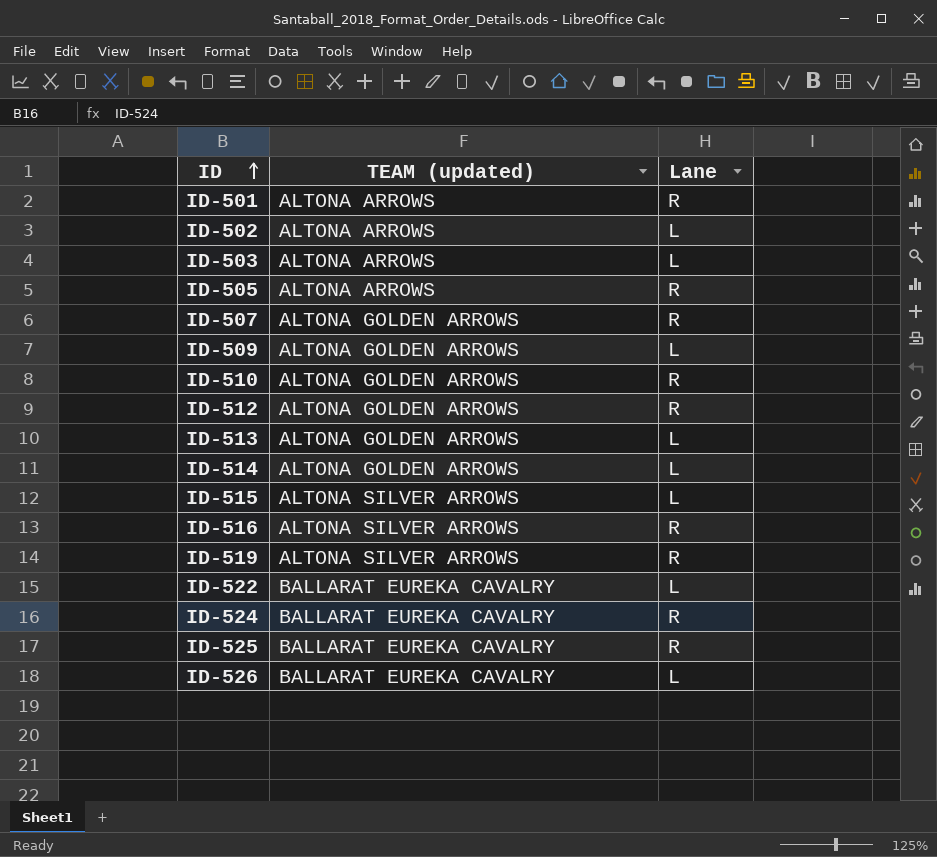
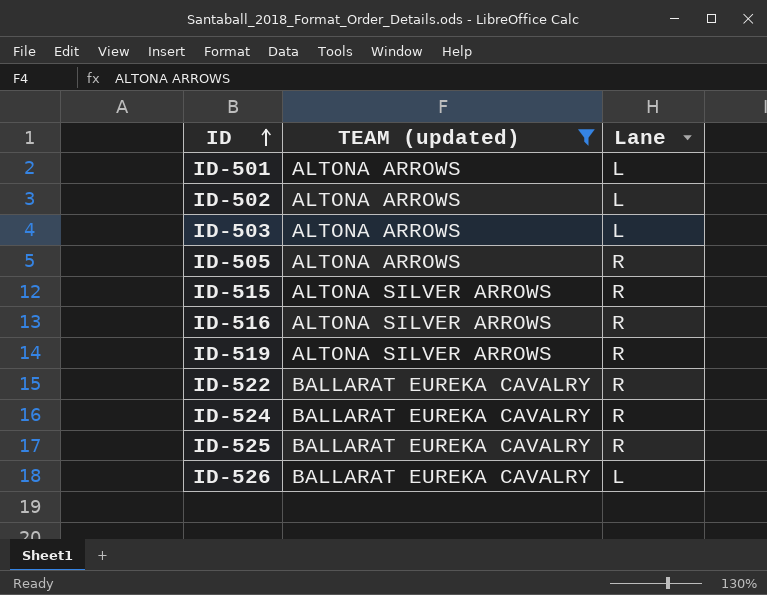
filter: none -> TEAM (updated) != ALTONA GOLDEN ARROWS
ID-501 | Lane: R -> L
ID-515 | Lane: L -> R
ID-522 | Lane: L -> R

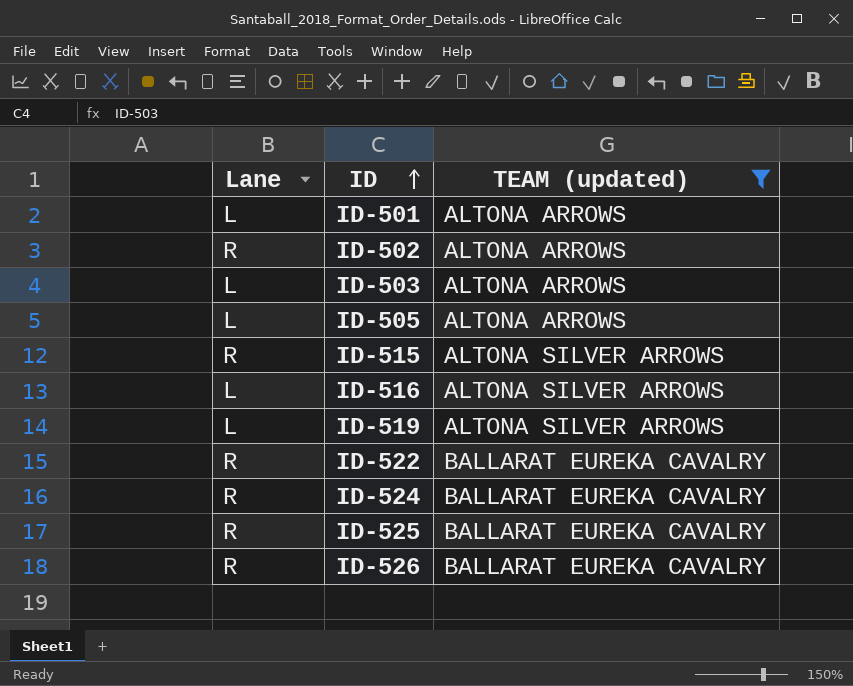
column Lane | position: 3 -> 1
ID-502 | Lane: L -> R
ID-505 | Lane: R -> L
ID-516 | Lane: R -> L
ID-519 | Lane: R -> L
ID-526 | Lane: L -> R

